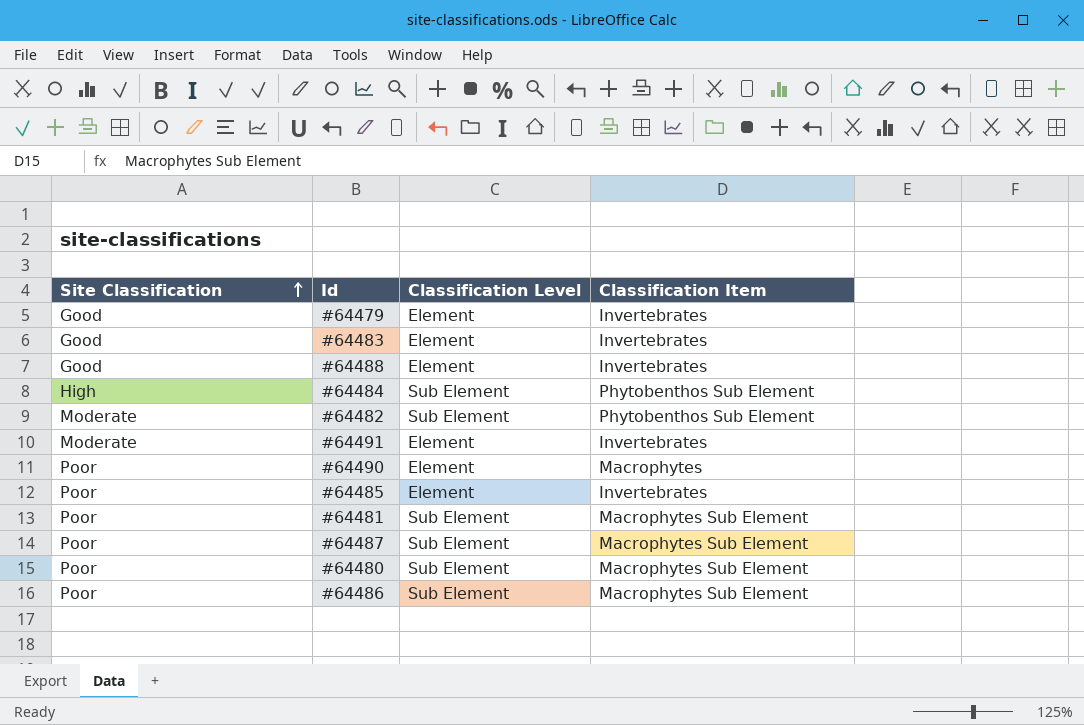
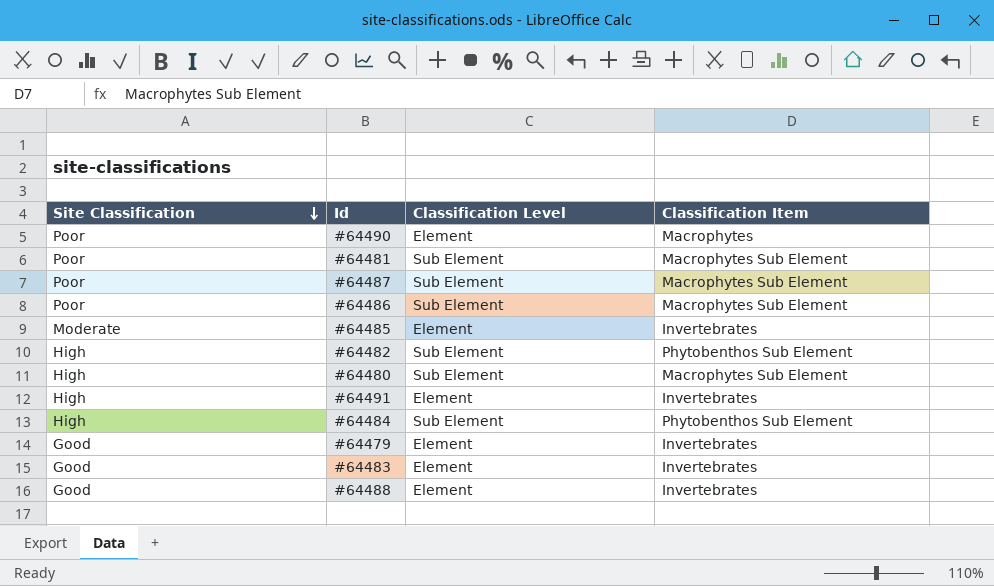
row order: Site Classification ascending -> Site Classification descending
#64485 | Site Classification: Poor -> Moderate
#64482 | Site Classification: Moderate -> High
#64480 | Site Classification: Poor -> High
#64491 | Site Classification: Moderate -> High

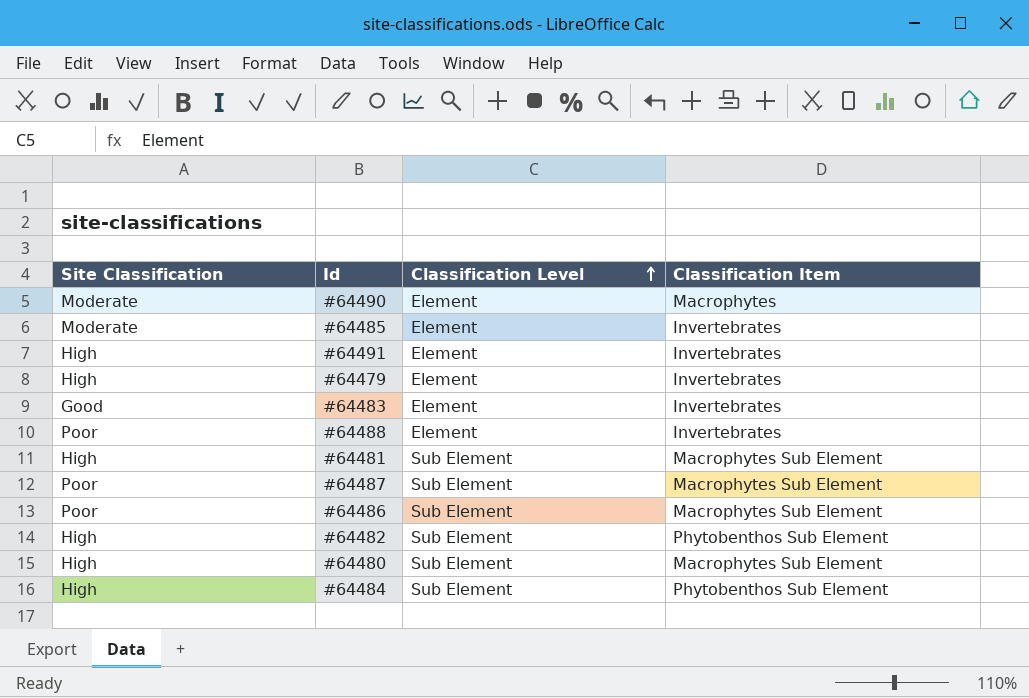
row order: Site Classification descending -> Classification Level ascending
#64490 | Site Classification: Poor -> Moderate
#64479 | Site Classification: Good -> High
#64488 | Site Classification: Good -> Poor
#64481 | Site Classification: Poor -> High

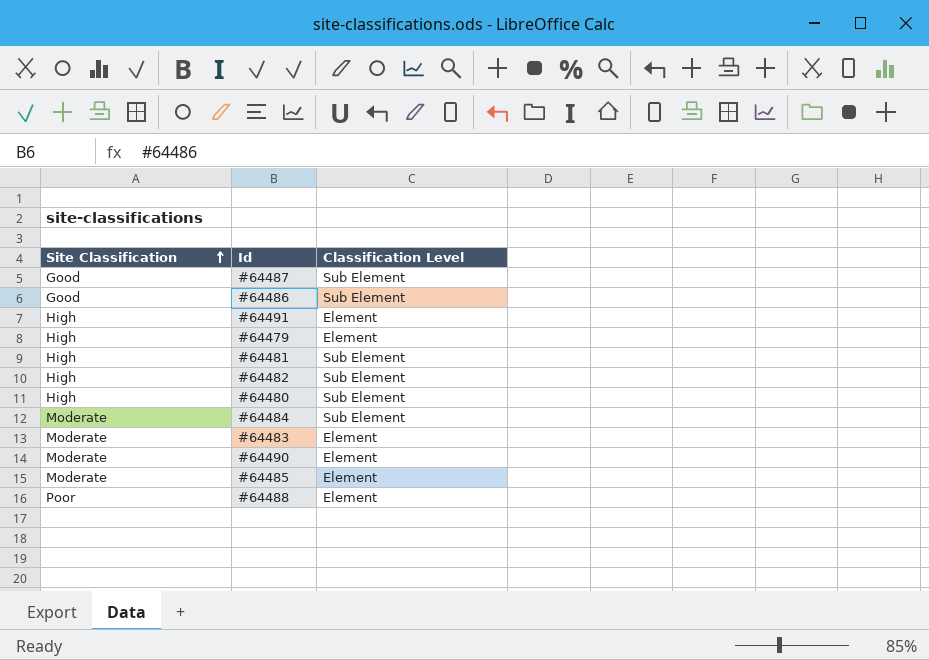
row order: Classification Level ascending -> Site Classification ascending
column Classification Item | position: 4 -> none
#64487 | Site Classification: Poor -> Good
#64486 | Site Classification: Poor -> Good
#64484 | Site Classification: High -> Moderate
#64483 | Site Classification: Good -> Moderate

